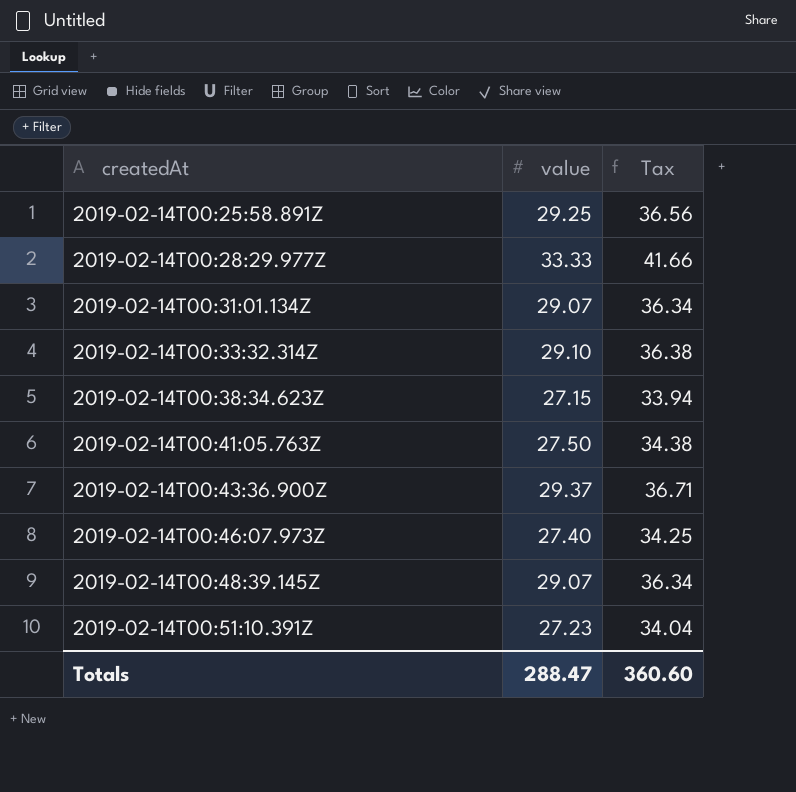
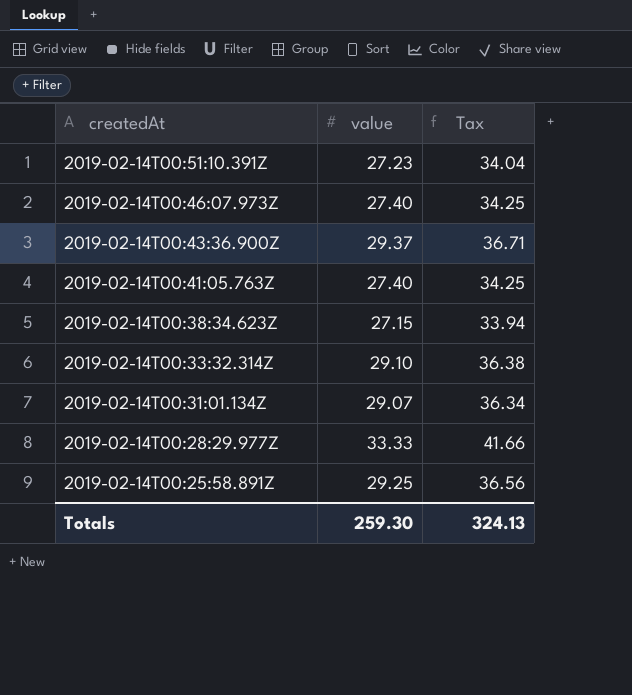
row order: createdAt ascending -> createdAt descending
row 2019-02-14T00:48:39.145Z: 29.07 | 36.34 -> none
2019-02-14T00:41:05.763Z | value: 27.50 -> 27.40
2019-02-14T00:41:05.763Z | Tax: 34.38 -> 34.25
Totals | value: 288.47 -> 259.30
Totals | Tax: 360.60 -> 324.13

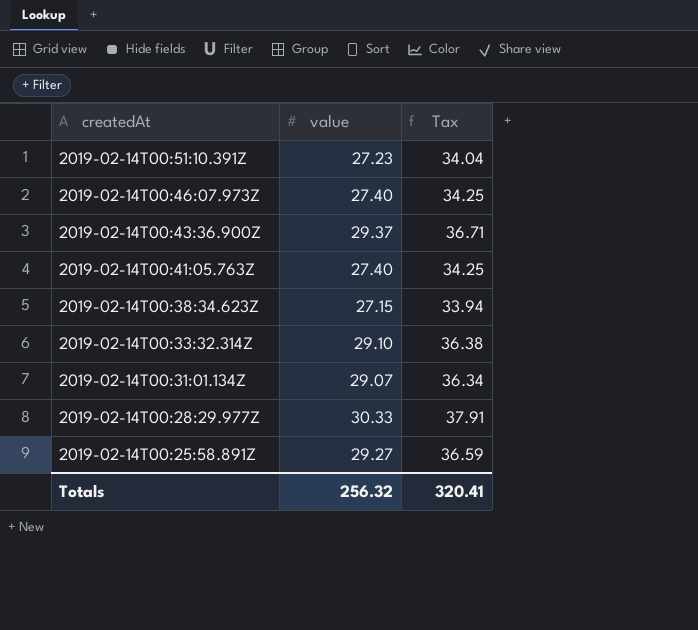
2019-02-14T00:28:29.977Z | value: 33.33 -> 30.33
2019-02-14T00:28:29.977Z | Tax: 41.66 -> 37.91
2019-02-14T00:25:58.891Z | value: 29.25 -> 29.27
2019-02-14T00:25:58.891Z | Tax: 36.56 -> 36.59
Totals | value: 259.30 -> 256.32
Totals | Tax: 324.13 -> 320.41

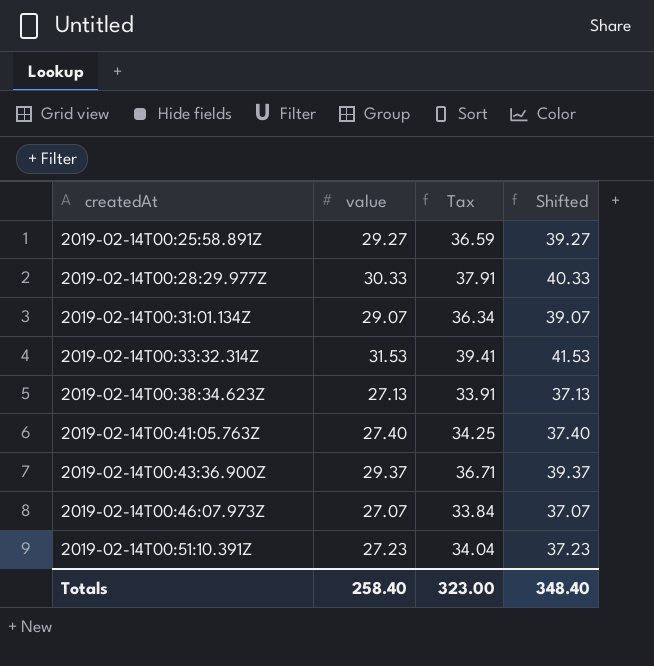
row order: createdAt descending -> createdAt ascending
column Shifted | formula: none -> [value] + 10
2019-02-14T00:33:32.314Z | value: 29.10 -> 31.53
2019-02-14T00:33:32.314Z | Tax: 36.38 -> 39.41
2019-02-14T00:38:34.623Z | value: 27.15 -> 27.13
2019-02-14T00:38:34.623Z | Tax: 33.94 -> 33.91
2019-02-14T00:46:07.973Z | value: 27.40 -> 27.07
2019-02-14T00:46:07.973Z | Tax: 34.25 -> 33.84
Totals | value: 256.32 -> 258.40
Totals | Tax: 320.41 -> 323.00

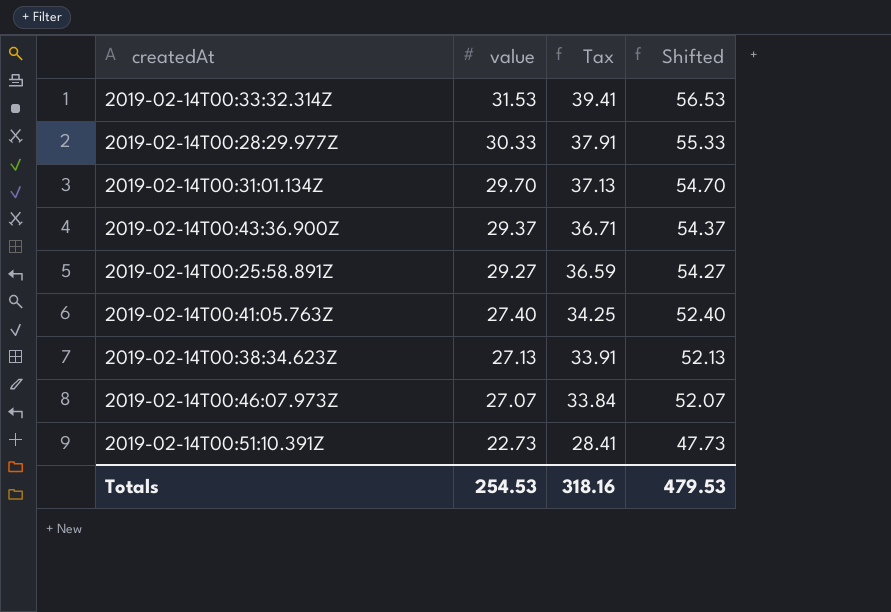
row order: createdAt ascending -> value descending
column Shifted | formula: [value] + 10 -> [value] + 25
2019-02-14T00:31:01.134Z | value: 29.07 -> 29.70
2019-02-14T00:31:01.134Z | Tax: 36.34 -> 37.13
2019-02-14T00:51:10.391Z | value: 27.23 -> 22.73
2019-02-14T00:51:10.391Z | Tax: 34.04 -> 28.41
Totals | value: 258.40 -> 254.53
Totals | Tax: 323.00 -> 318.16
Totals | Shifted: 348.40 -> 479.53

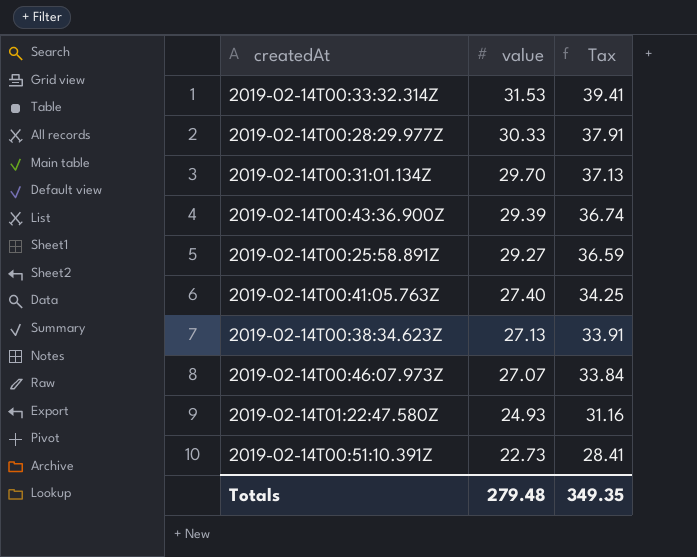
column Shifted | formula: [value] + 25 -> none
2019-02-14T00:43:36.900Z | value: 29.37 -> 29.39
2019-02-14T00:43:36.900Z | Tax: 36.71 -> 36.74
row 2019-02-14T01:22:47.580Z: none -> 24.93 | 31.16
Totals | value: 254.53 -> 279.48
Totals | Tax: 318.16 -> 349.35

